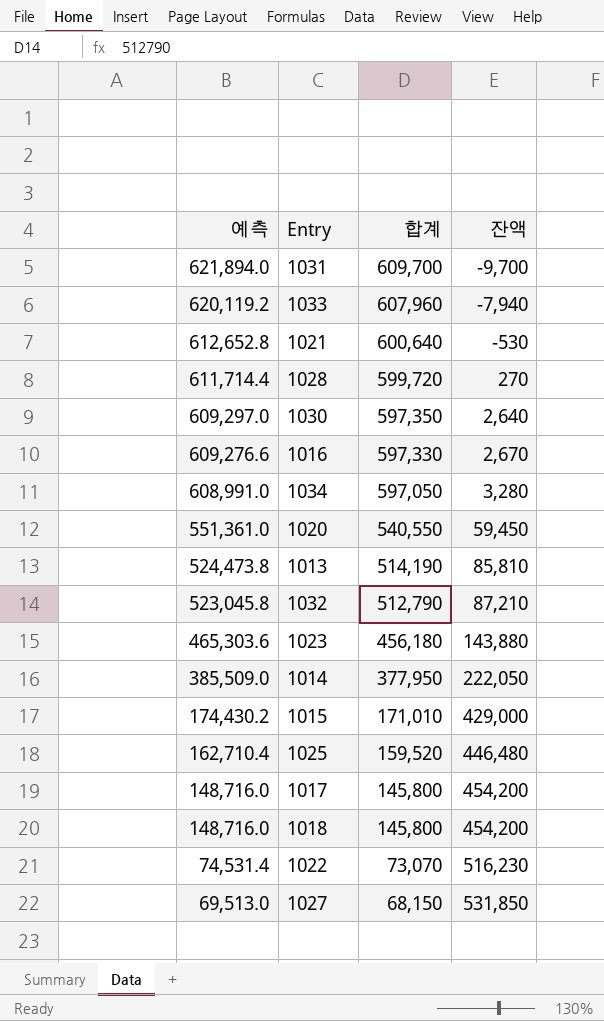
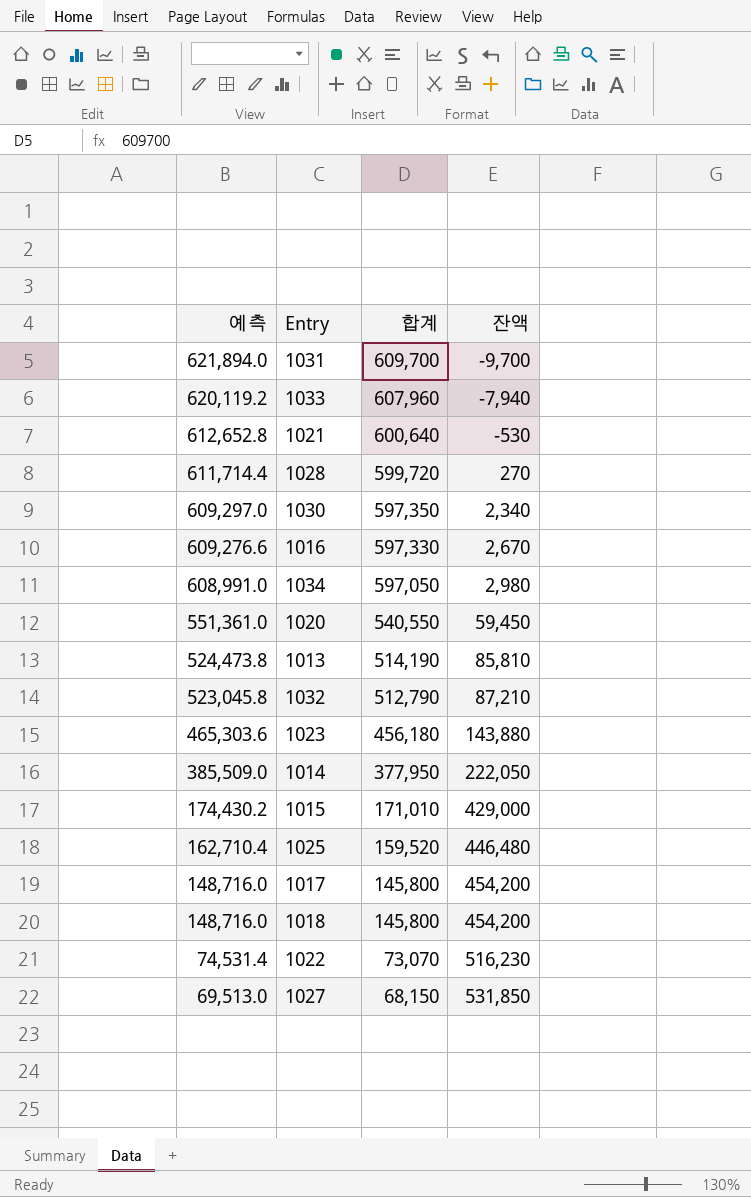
1030 | 잔액: 2,640 -> 2,340
1034 | 잔액: 3,280 -> 2,980

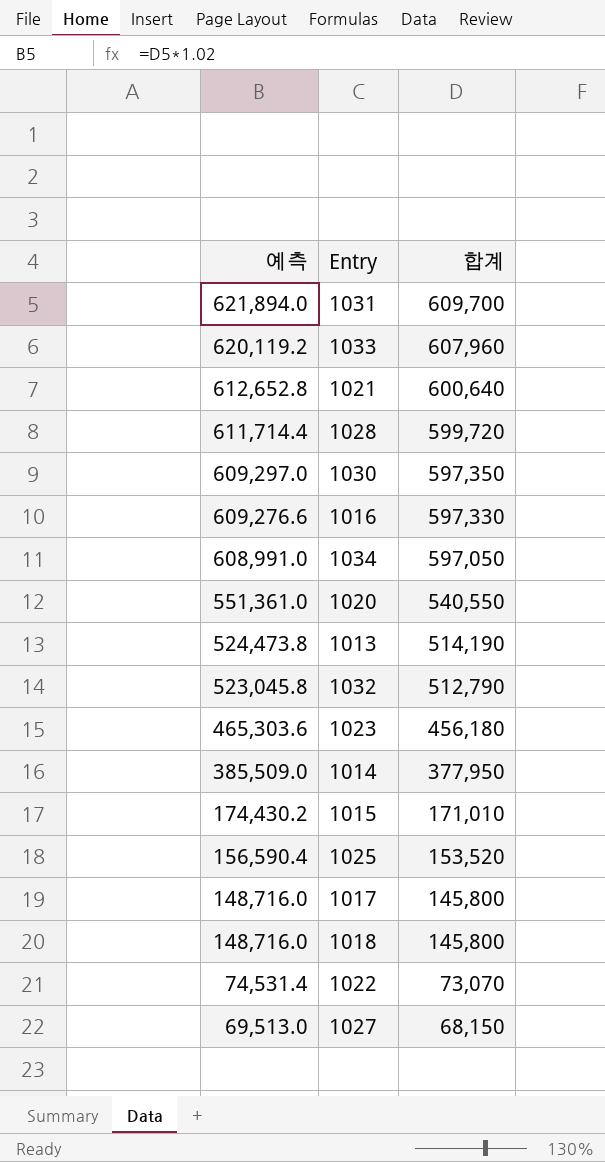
column 잔액 | position: 4 -> none
1025 | 예측: 162,710.4 -> 156,590.4
1025 | 합계: 159,520 -> 153,520

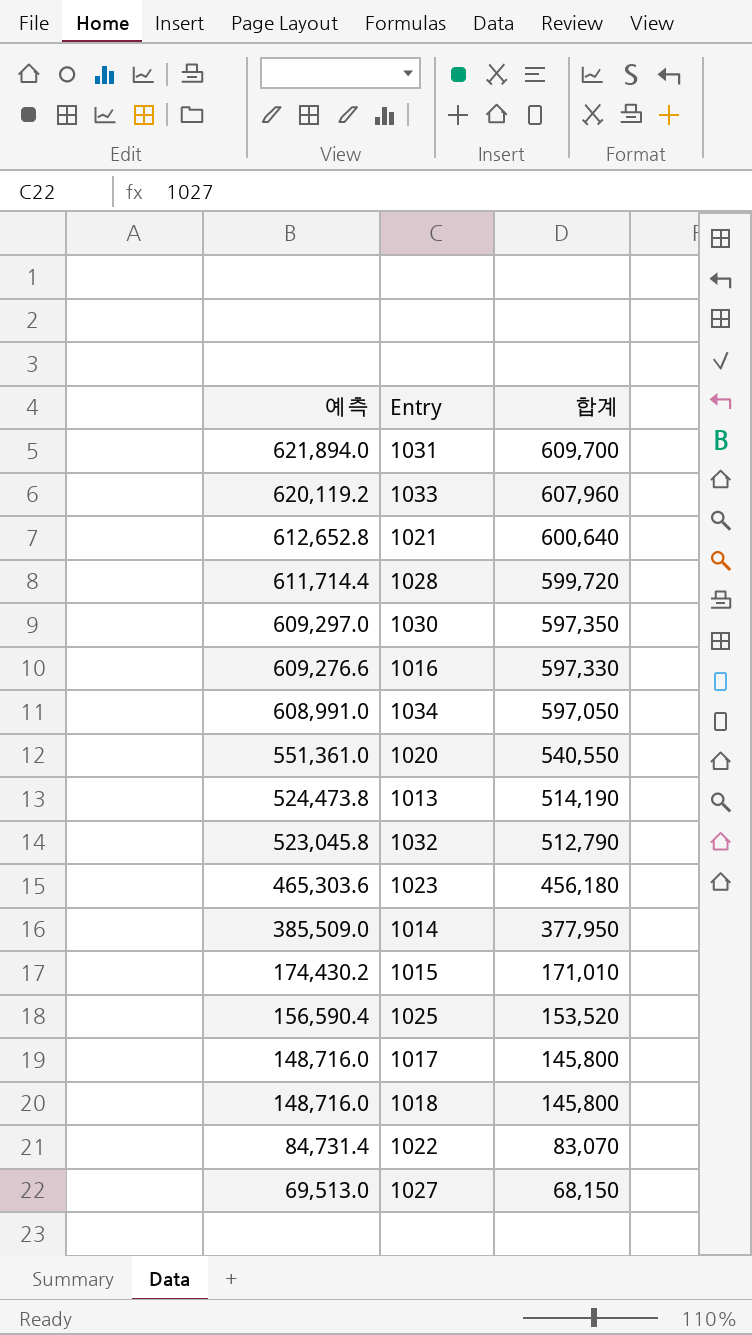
1022 | 예측: 74,531.4 -> 84,731.4
1022 | 합계: 73,070 -> 83,070

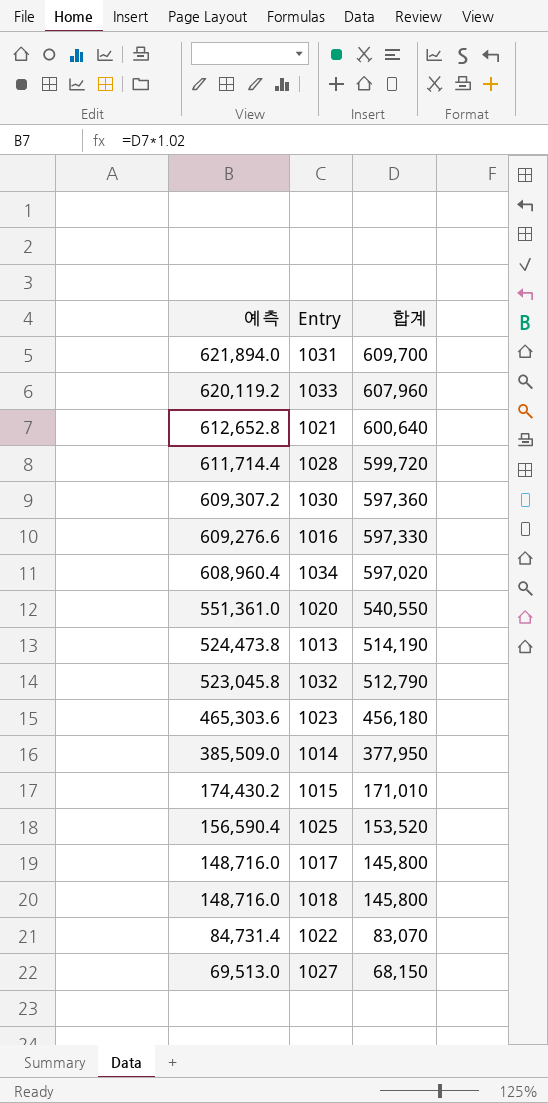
1030 | 예측: 609,297.0 -> 609,307.2
1030 | 합계: 597,350 -> 597,360
1034 | 예측: 608,991.0 -> 608,960.4
1034 | 합계: 597,050 -> 597,020

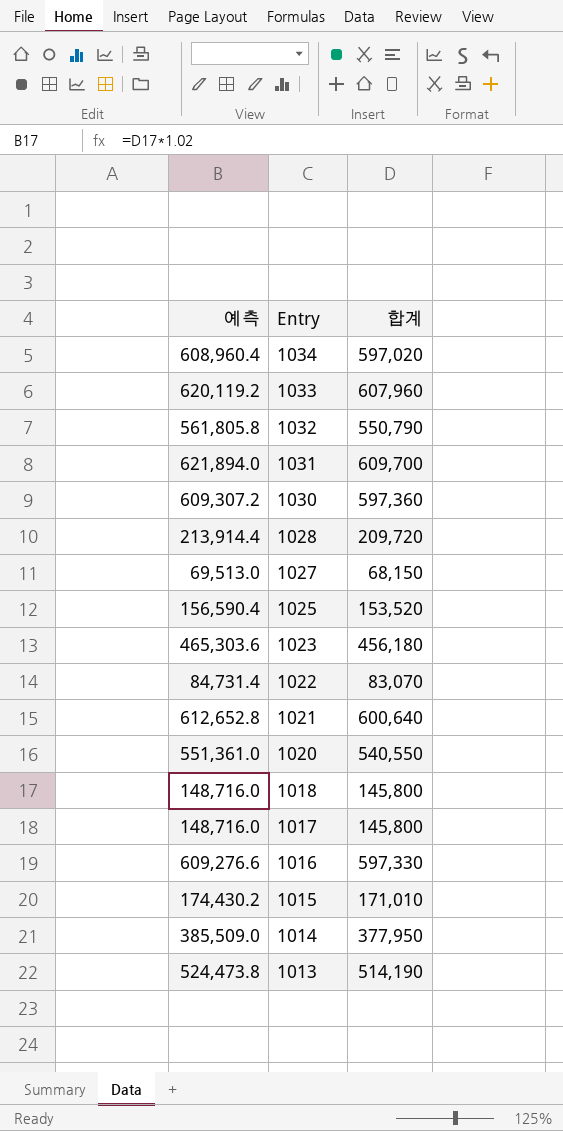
row order: 예측 descending -> Entry descending
1032 | 예측: 523,045.8 -> 561,805.8
1032 | 합계: 512,790 -> 550,790
1028 | 예측: 611,714.4 -> 213,914.4
1028 | 합계: 599,720 -> 209,720

